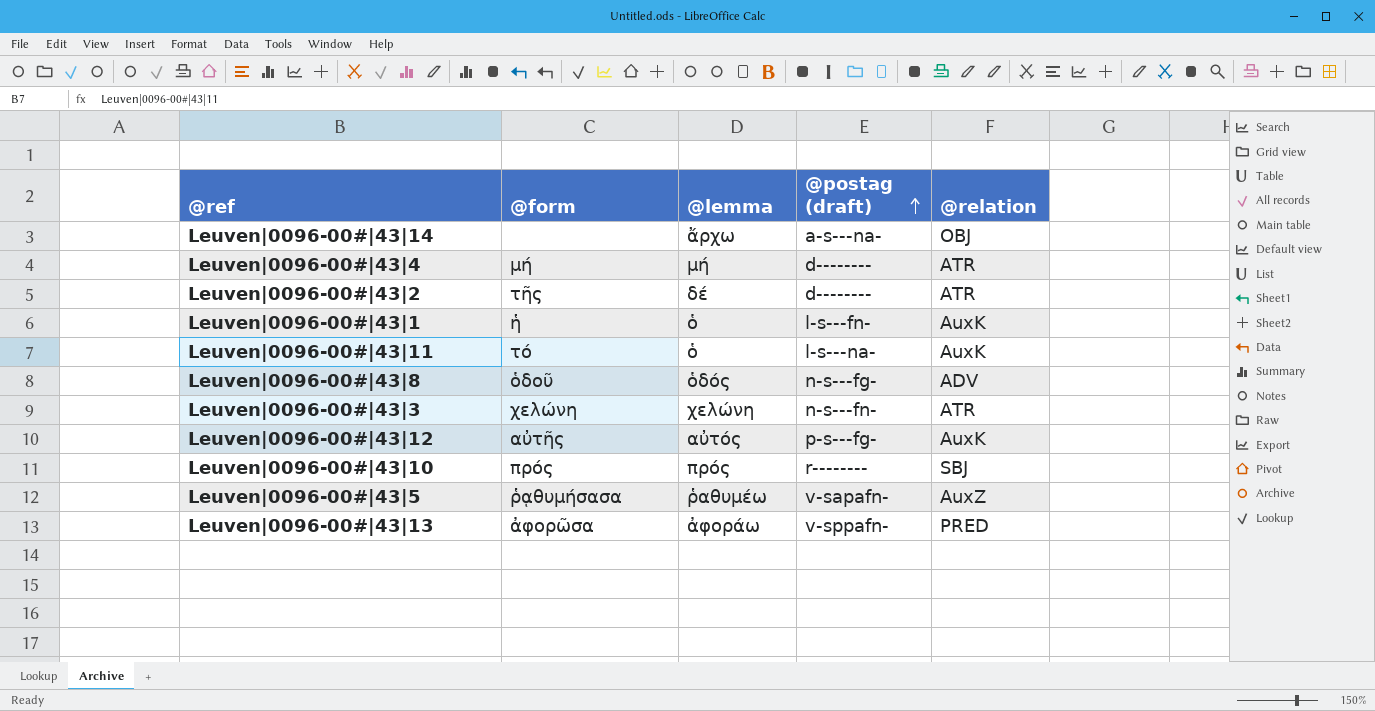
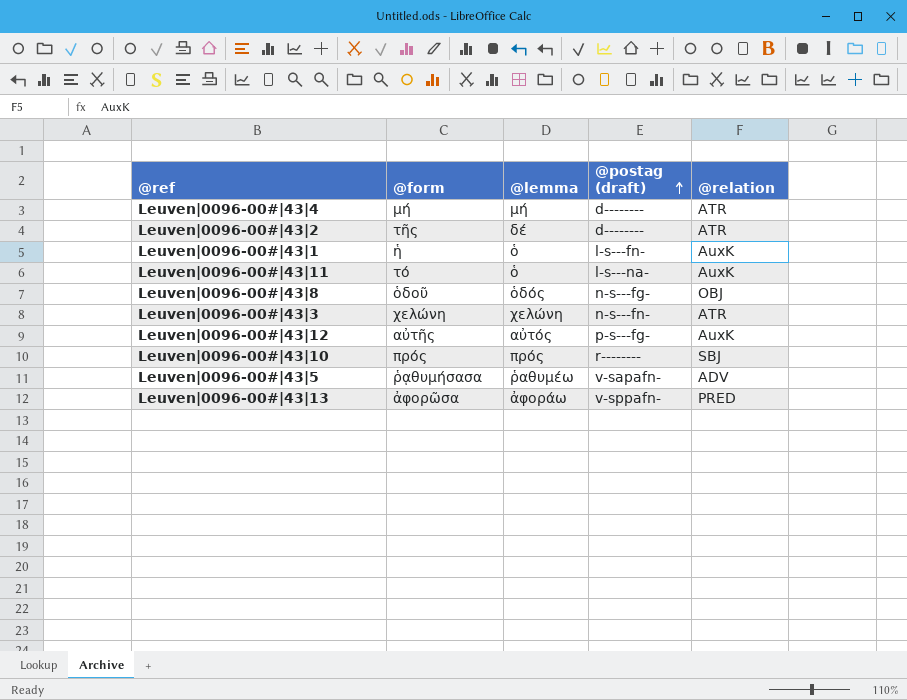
row Leuven|0096-00#|43|14: none | ἄρχω | a-s---na- | OBJ -> none
Leuven|0096-00#|43|8 | @relation: ADV -> OBJ
Leuven|0096-00#|43|5 | @relation: AuxZ -> ADV

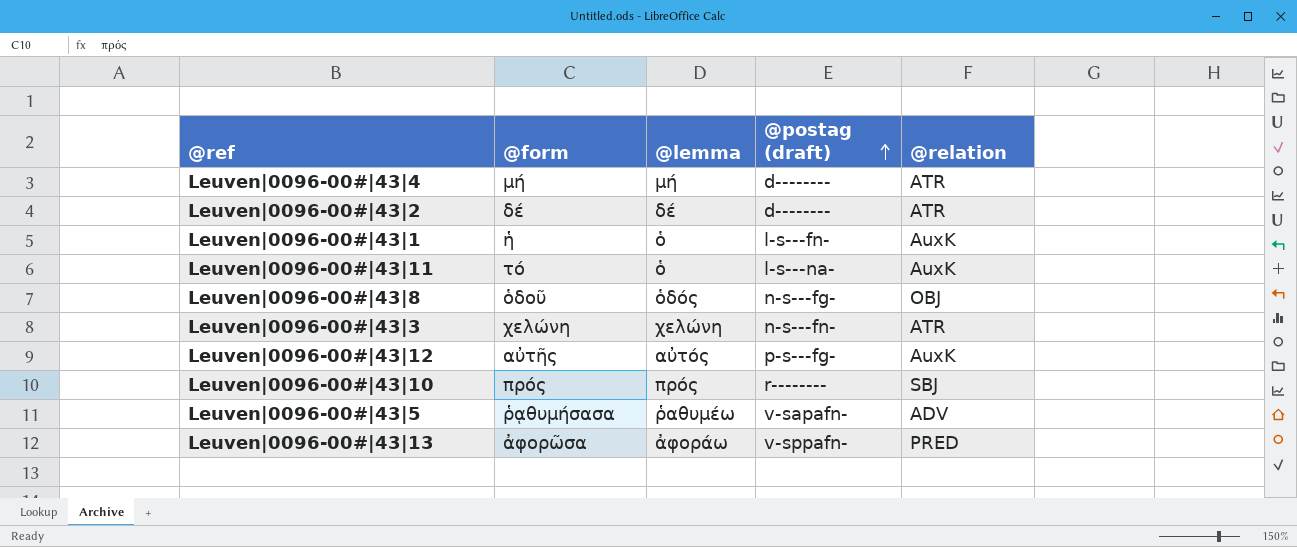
Leuven|0096-00#|43|2 | @form: τῆς -> δέ

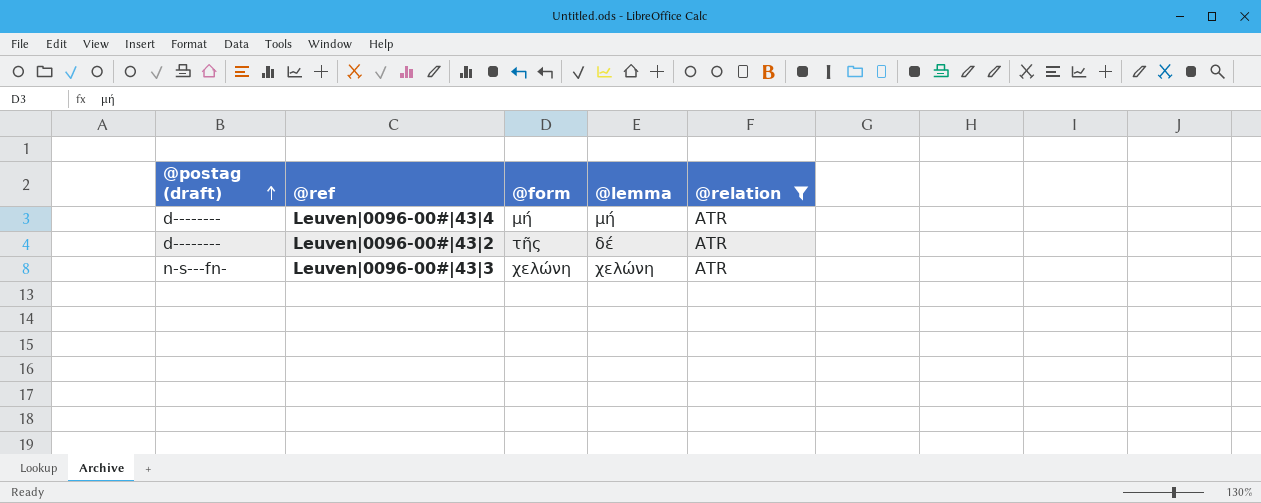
filter: none -> @relation = ATR
column @postag (draft) | position: 4 -> 1
Leuven|0096-00#|43|2 | @form: δέ -> τῆς

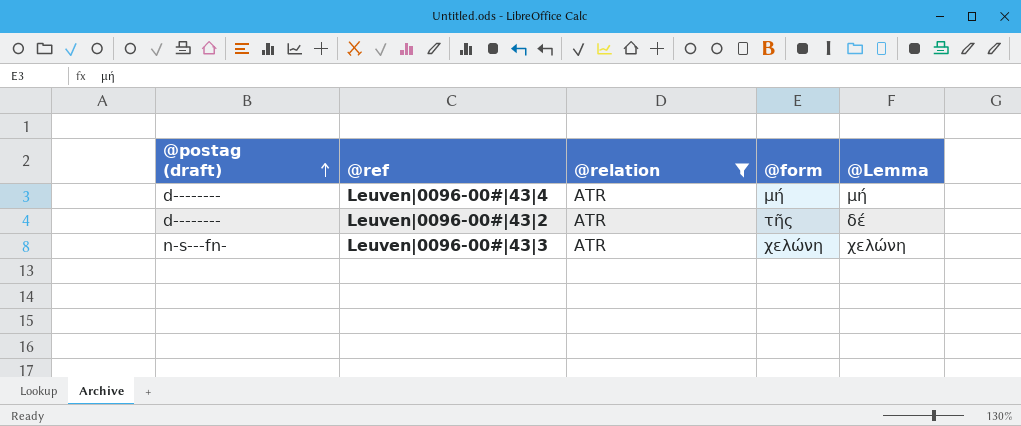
column @relation | position: 5 -> 3
column name: @lemma -> @Lemma

